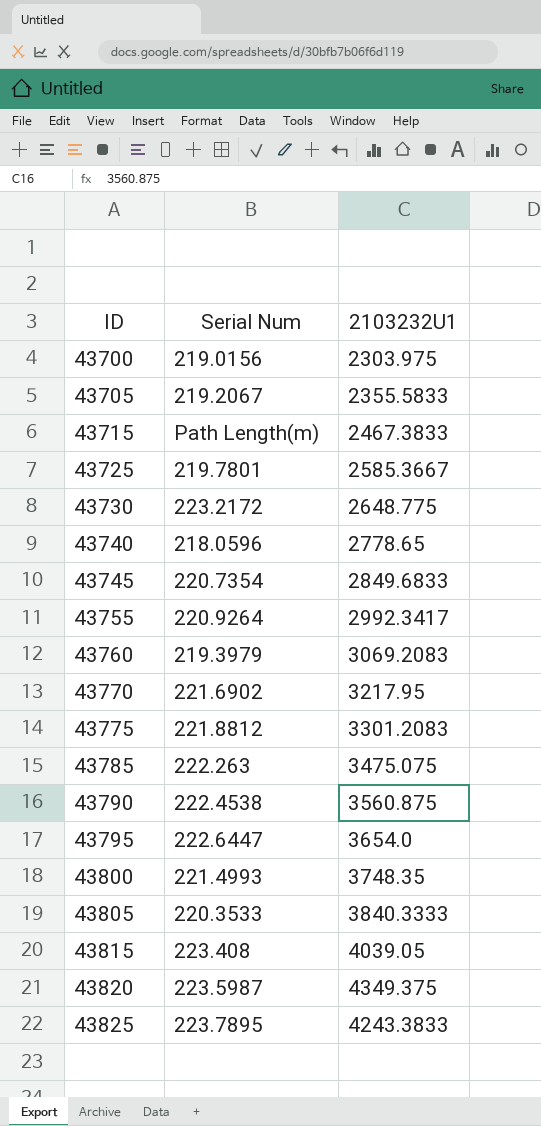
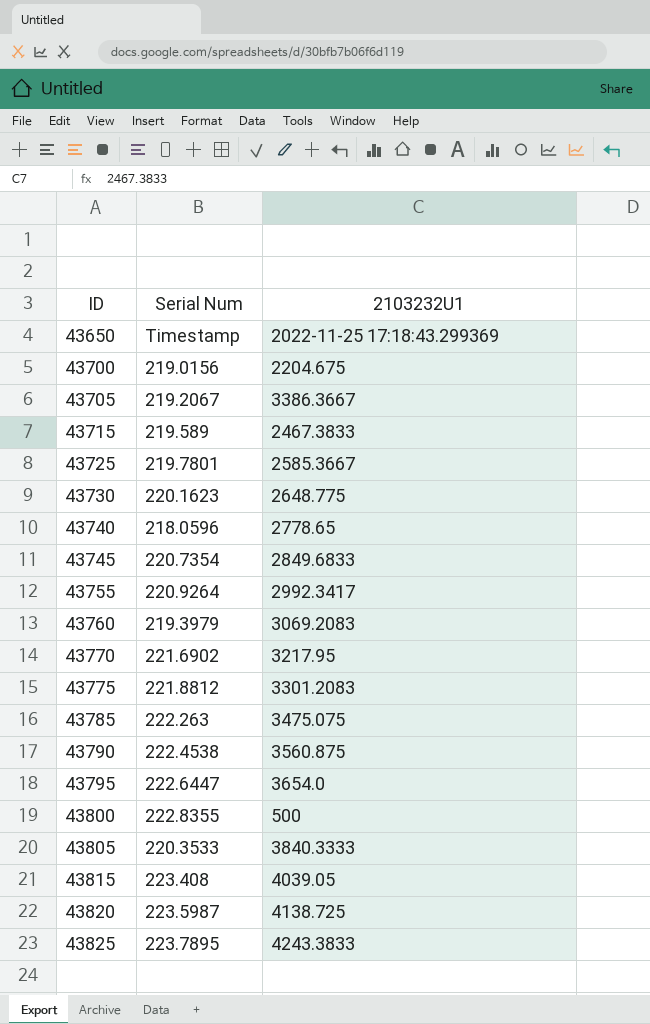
row 43650: none -> Timestamp | 2022-11-25 17:18:43.299369
43700 | 2103232U1: 2303.975 -> 2204.675
43705 | 2103232U1: 2355.5833 -> 3386.3667
43715 | Serial Num: Path Length(m) -> 219.589
43730 | Serial Num: 223.2172 -> 220.1623
43800 | Serial Num: 221.4993 -> 222.8355
43800 | 2103232U1: 3748.35 -> 500
43820 | 2103232U1: 4349.375 -> 4138.725

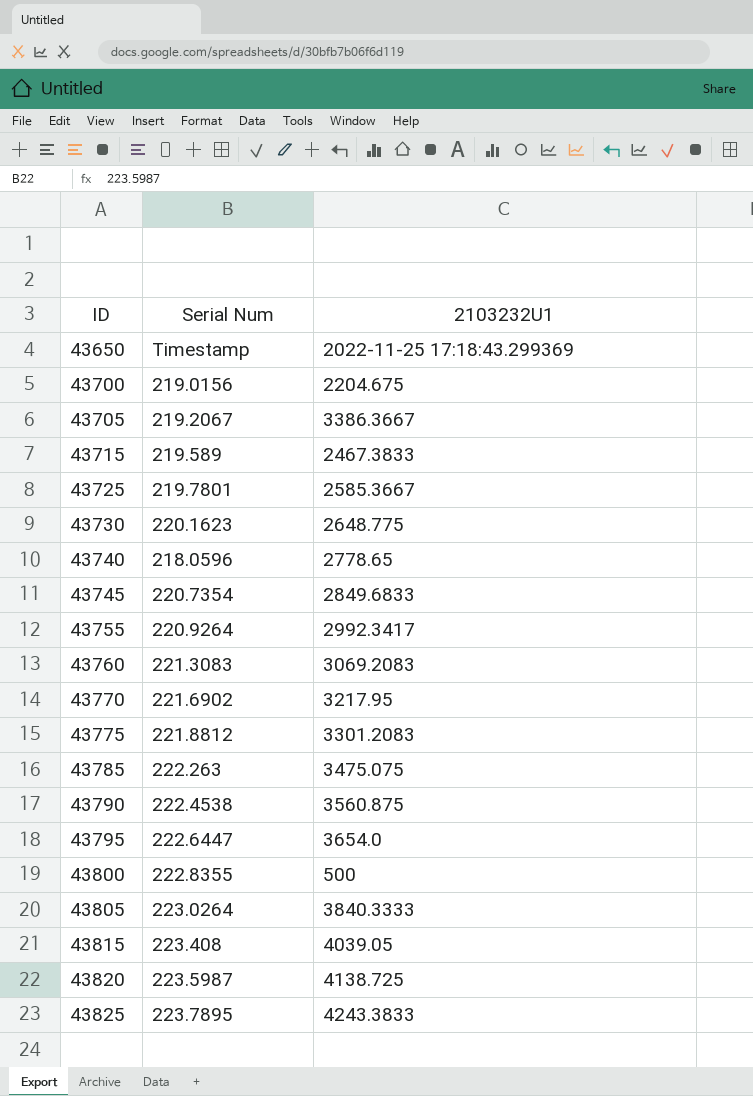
43760 | Serial Num: 219.3979 -> 221.3083
43805 | Serial Num: 220.3533 -> 223.0264

